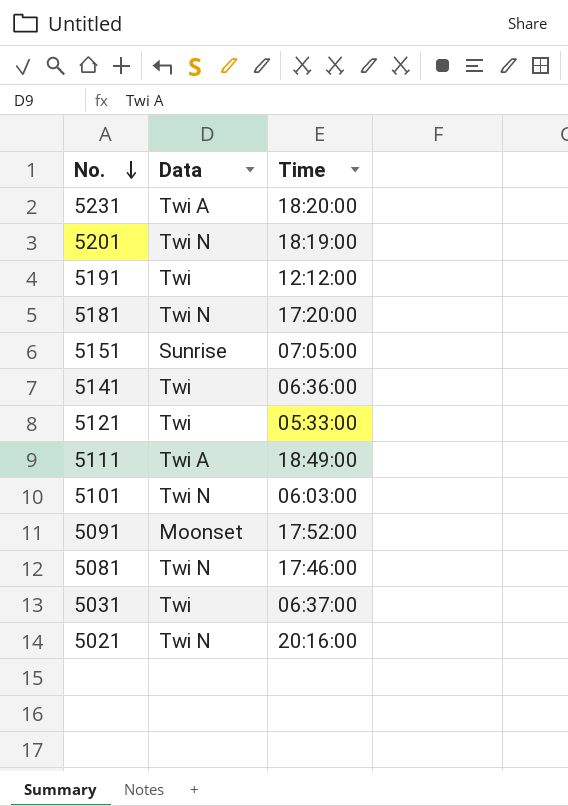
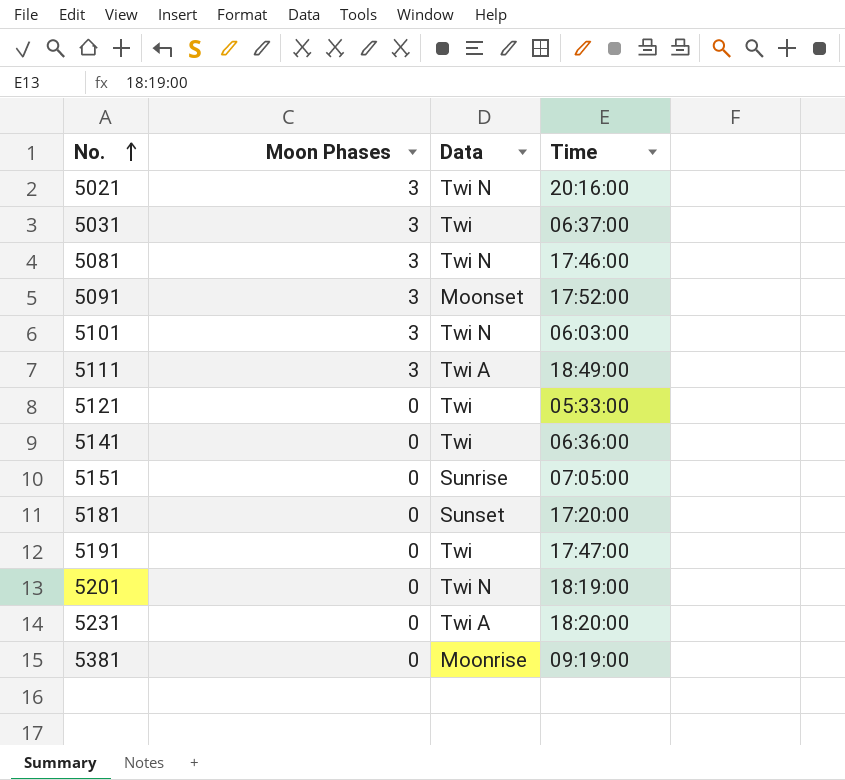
row order: No. descending -> No. ascending
column Moon Phases | position: none -> 2
5181 | Data: Twi N -> Sunset
5191 | Time: 12:12:00 -> 17:47:00
row 5381: none -> 0 | Moonrise | 09:19:00

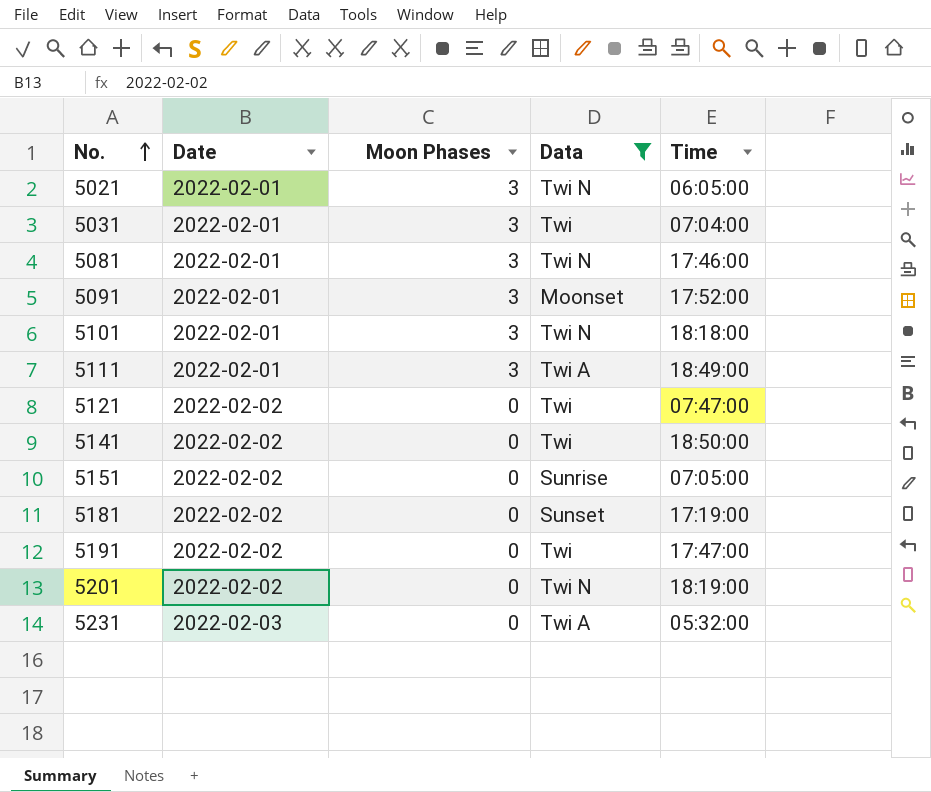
filter: none -> Data != Moonrise
column Date | position: none -> 2
5021 | Time: 20:16:00 -> 06:05:00
5031 | Time: 06:37:00 -> 07:04:00
5101 | Time: 06:03:00 -> 18:18:00
5121 | Time: 05:33:00 -> 07:47:00
5141 | Time: 06:36:00 -> 18:50:00
5181 | Time: 17:20:00 -> 17:19:00
5231 | Time: 18:20:00 -> 05:32:00

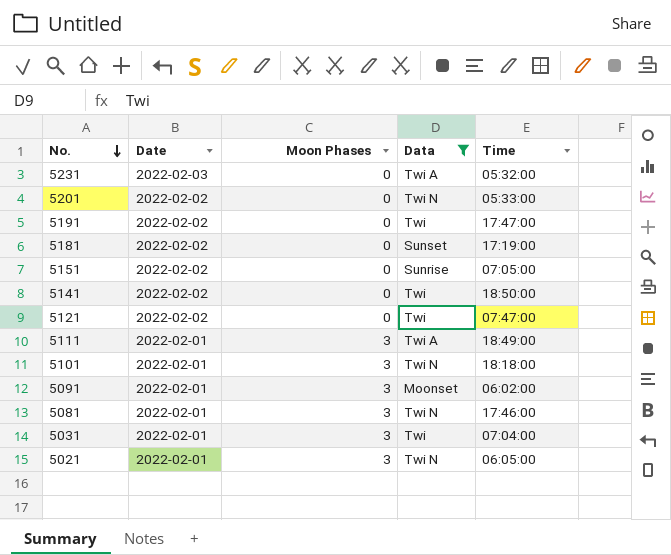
row order: No. ascending -> No. descending
5201 | Time: 18:19:00 -> 05:33:00
5091 | Time: 17:52:00 -> 06:02:00

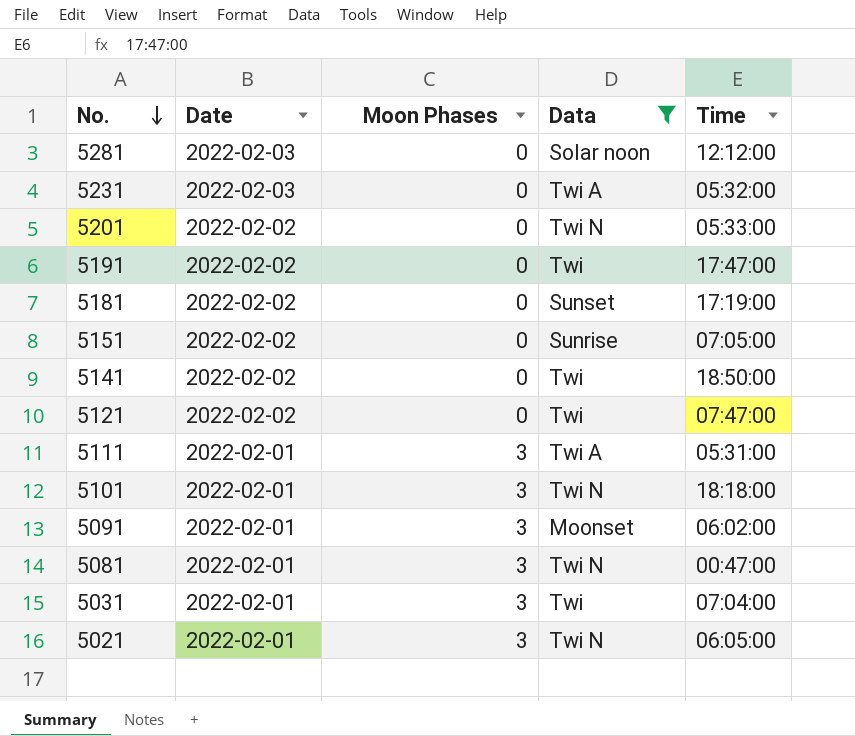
row 5281: none -> 2022-02-03 | 0 | Solar noon | 12:12:00
5111 | Time: 18:49:00 -> 05:31:00
5081 | Time: 17:46:00 -> 00:47:00

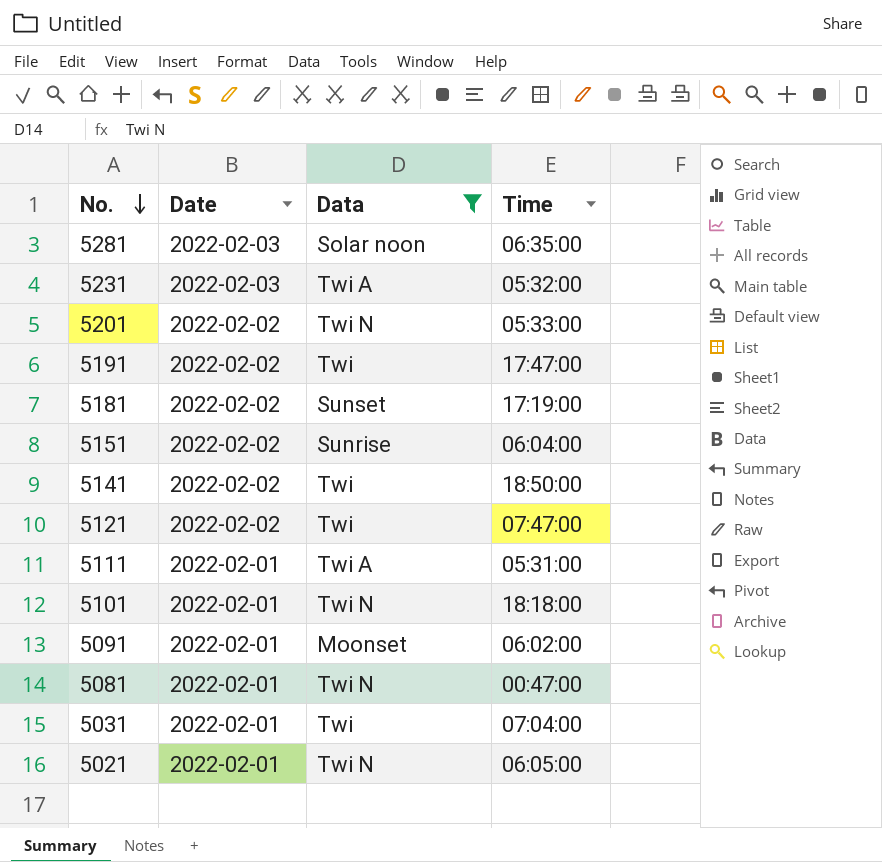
column Moon Phases | position: 3 -> none
5281 | Time: 12:12:00 -> 06:35:00
5151 | Time: 07:05:00 -> 06:04:00

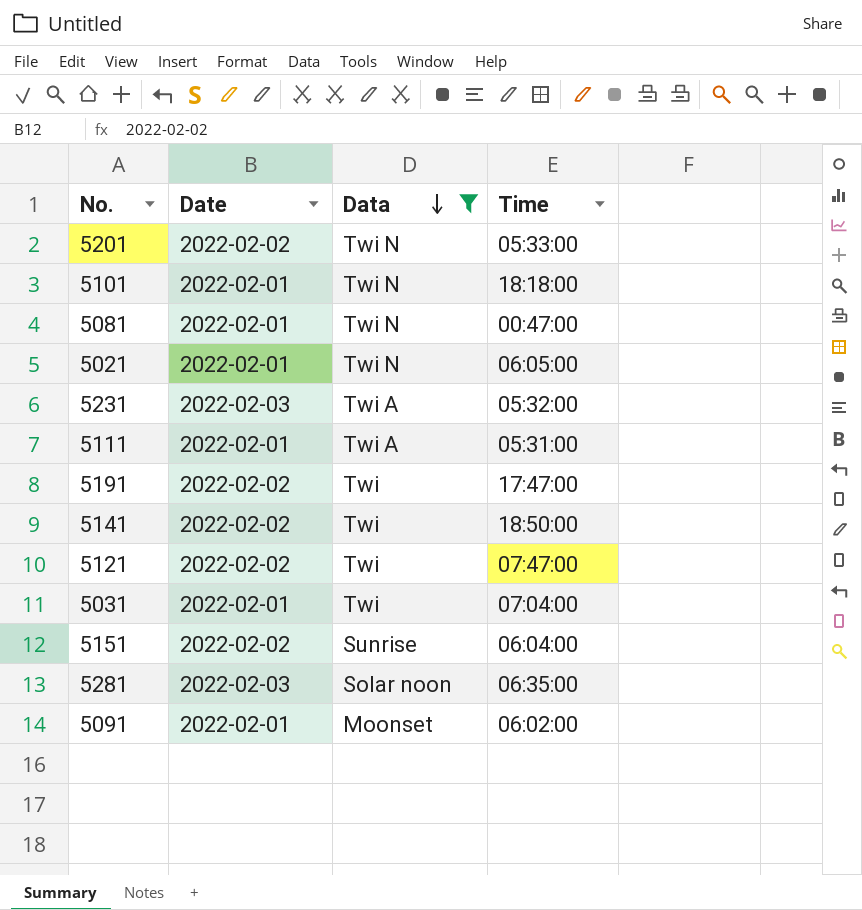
row order: No. descending -> Data descending
row 5181: 2022-02-02 | Sunset | 17:19:00 -> none

